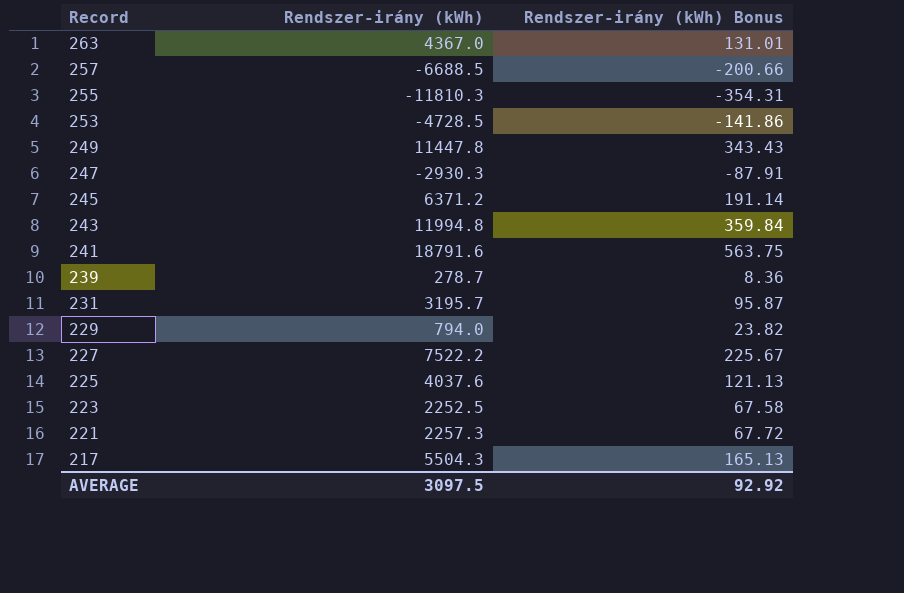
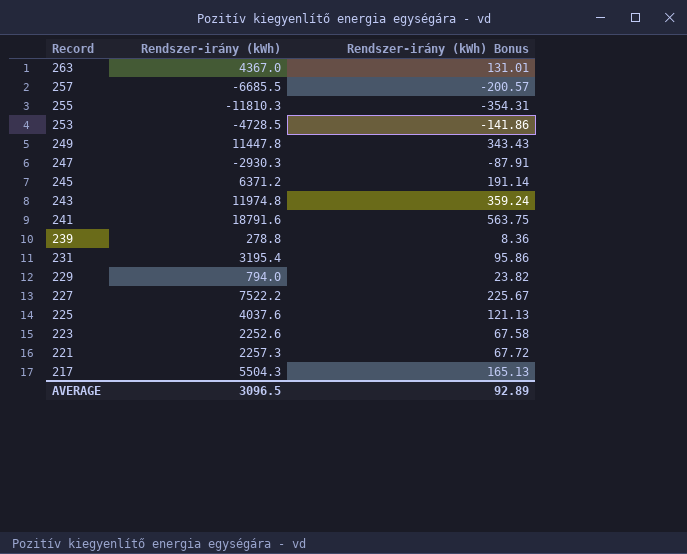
257 | Rendszer-irány (kWh): -6688.5 -> -6685.5
257 | Rendszer-irány (kWh) Bonus: -200.66 -> -200.57
243 | Rendszer-irány (kWh): 11994.8 -> 11974.8
243 | Rendszer-irány (kWh) Bonus: 359.84 -> 359.24
239 | Rendszer-irány (kWh): 278.7 -> 278.8
231 | Rendszer-irány (kWh): 3195.7 -> 3195.4
231 | Rendszer-irány (kWh) Bonus: 95.87 -> 95.86
223 | Rendszer-irány (kWh): 2252.5 -> 2252.6
AVERAGE | Rendszer-irány (kWh): 3097.5 -> 3096.5
AVERAGE | Rendszer-irány (kWh) Bonus: 92.92 -> 92.89

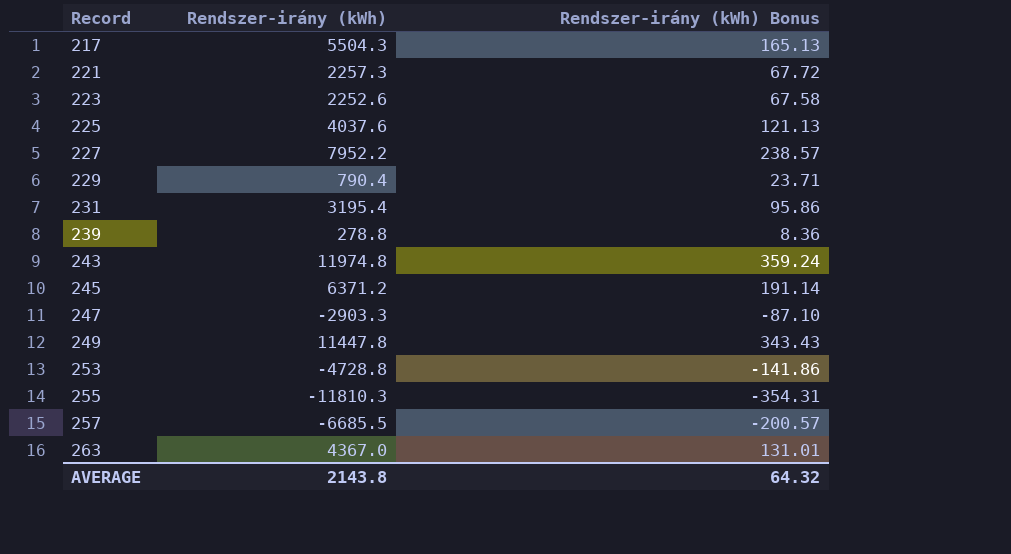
row order: Record descending -> Record ascending
row 241: 18791.6 | 563.75 -> none
227 | Rendszer-irány (kWh): 7522.2 -> 7952.2
227 | Rendszer-irány (kWh) Bonus: 225.67 -> 238.57
229 | Rendszer-irány (kWh): 794.0 -> 790.4
229 | Rendszer-irány (kWh) Bonus: 23.82 -> 23.71
247 | Rendszer-irány (kWh): -2930.3 -> -2903.3
247 | Rendszer-irány (kWh) Bonus: -87.91 -> -87.10
253 | Rendszer-irány (kWh): -4728.5 -> -4728.8
AVERAGE | Rendszer-irány (kWh): 3096.5 -> 2143.8
AVERAGE | Rendszer-irány (kWh) Bonus: 92.89 -> 64.32

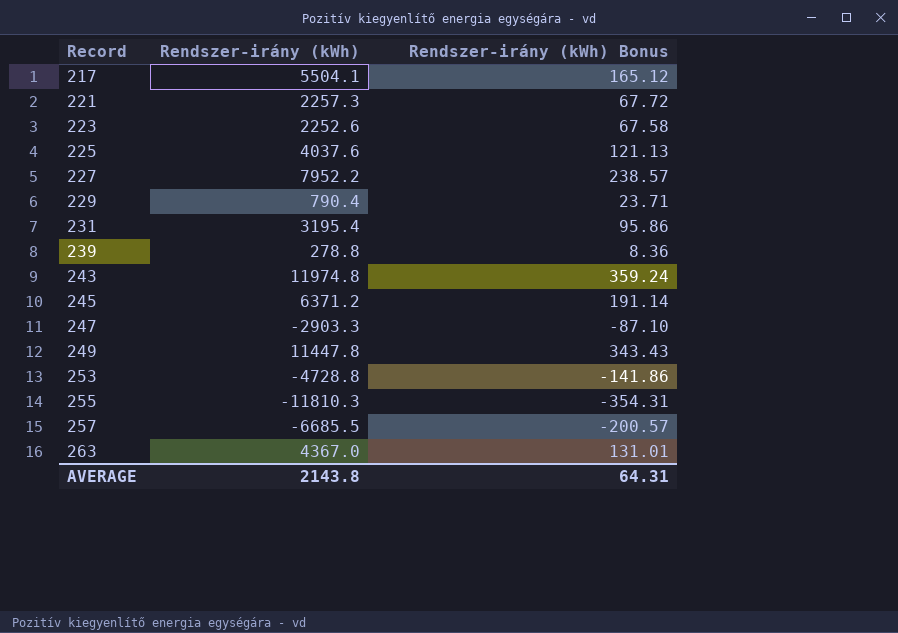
217 | Rendszer-irány (kWh): 5504.3 -> 5504.1
217 | Rendszer-irány (kWh) Bonus: 165.13 -> 165.12
AVERAGE | Rendszer-irány (kWh) Bonus: 64.32 -> 64.31

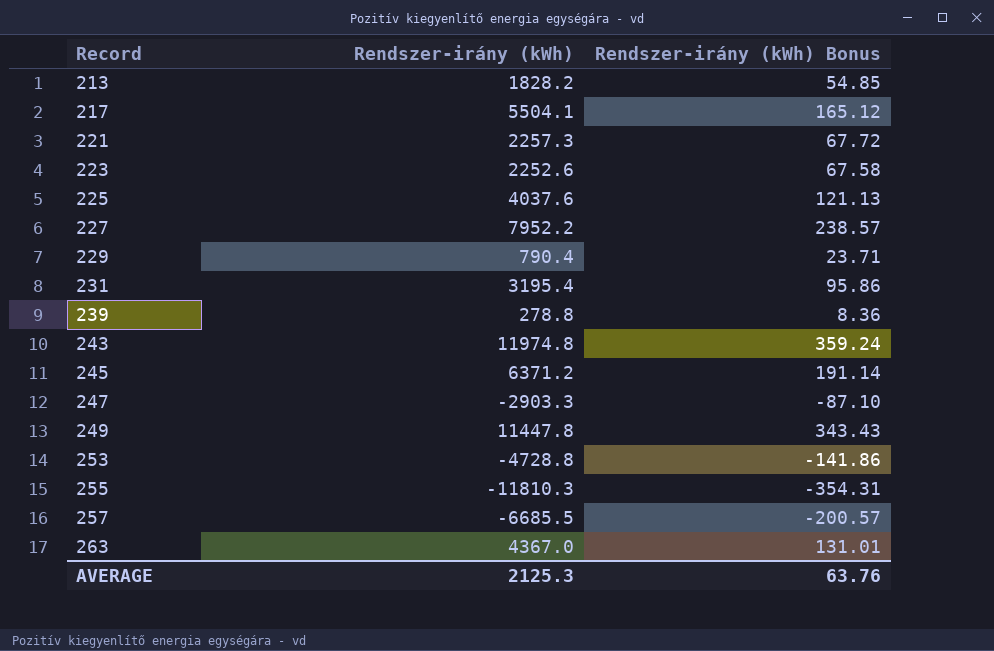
row 213: none -> 1828.2 | 54.85
AVERAGE | Rendszer-irány (kWh): 2143.8 -> 2125.3
AVERAGE | Rendszer-irány (kWh) Bonus: 64.31 -> 63.76

